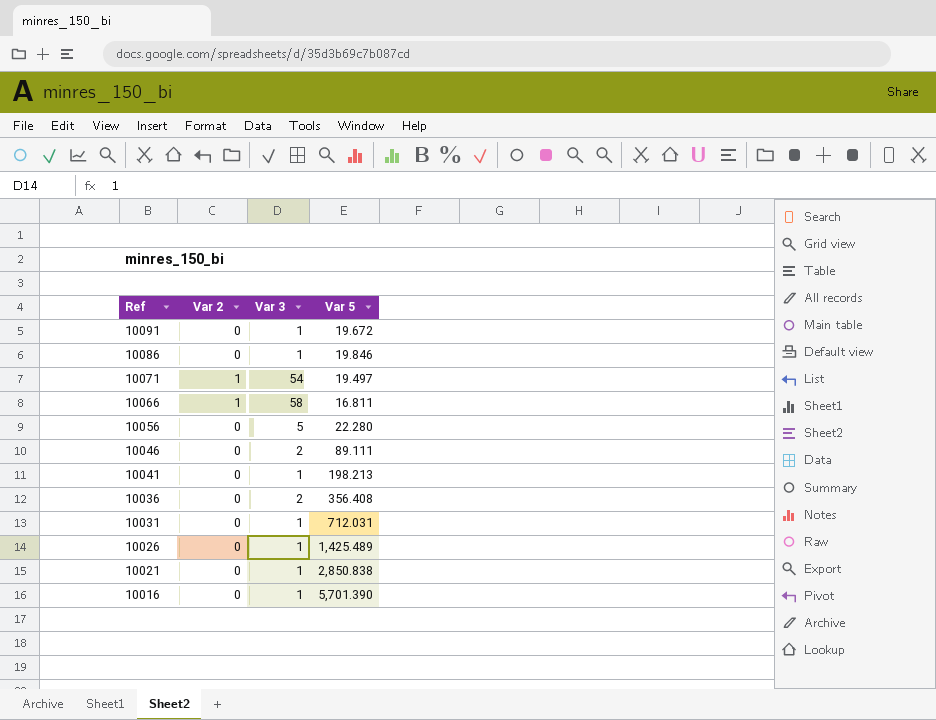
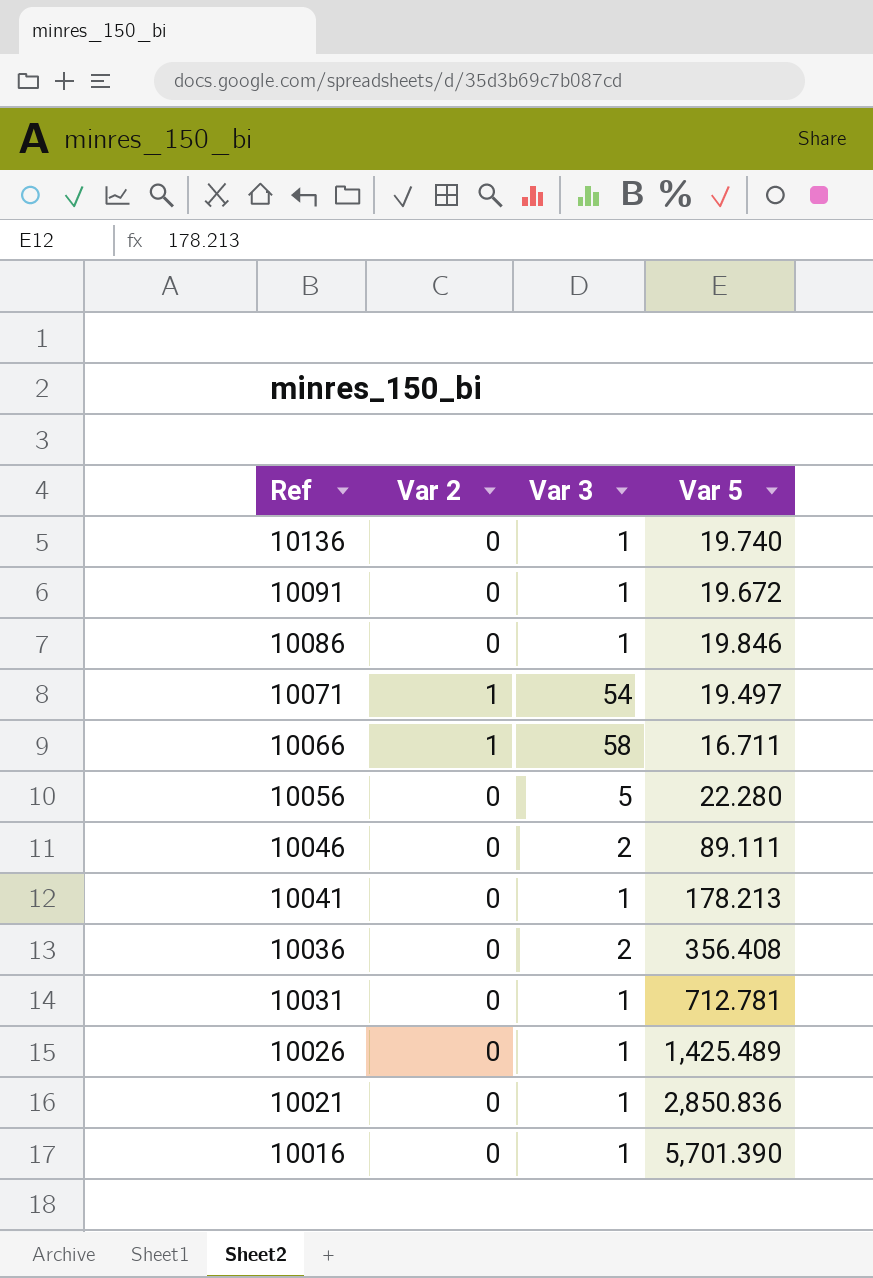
row 10136: none -> 0 | 1 | 19.740
10066 | Var 5: 16.811 -> 16.711
10041 | Var 5: 198.213 -> 178.213
10031 | Var 5: 712.031 -> 712.781
10021 | Var 5: 2,850.838 -> 2,850.836

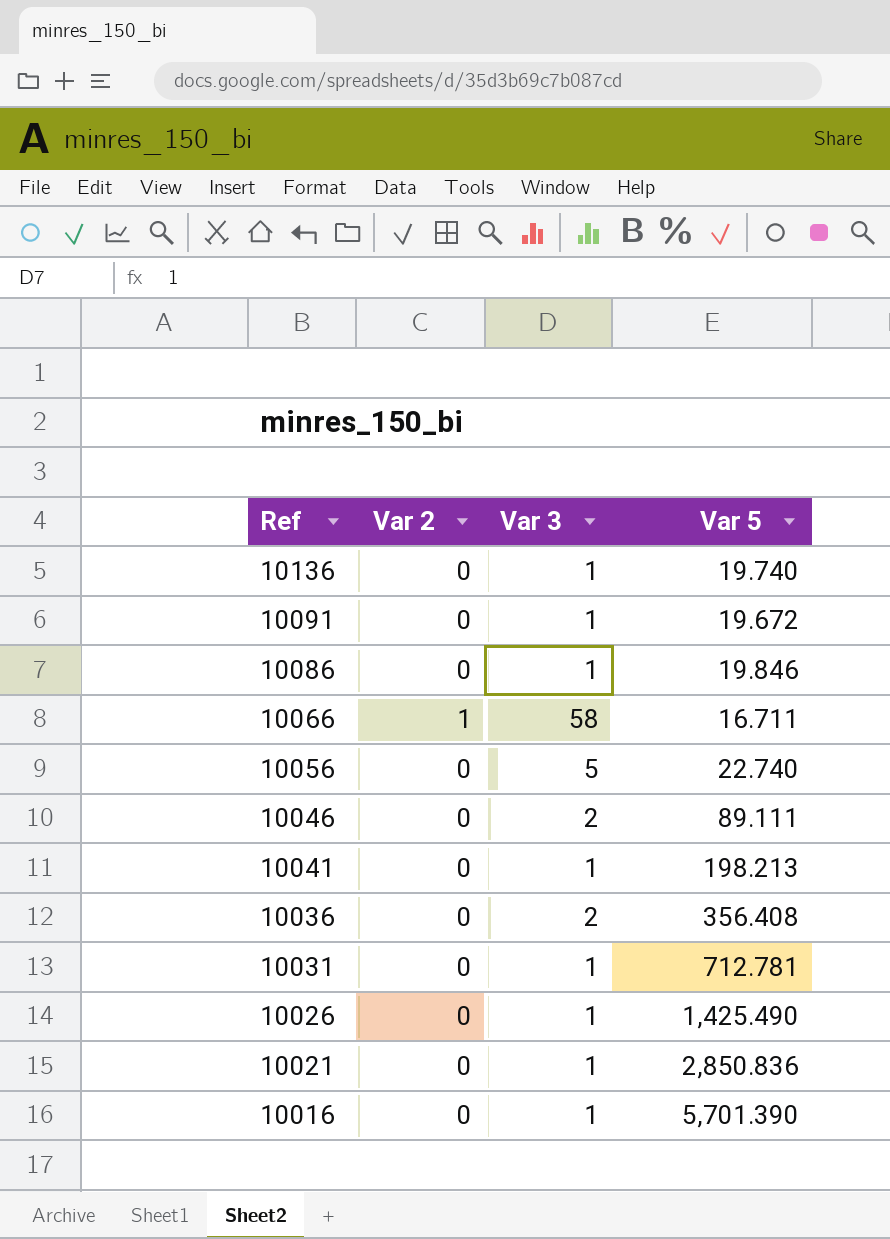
row 10071: 1 | 54 | 19.497 -> none
10056 | Var 5: 22.280 -> 22.740
10041 | Var 5: 178.213 -> 198.213
10026 | Var 5: 1,425.489 -> 1,425.490

